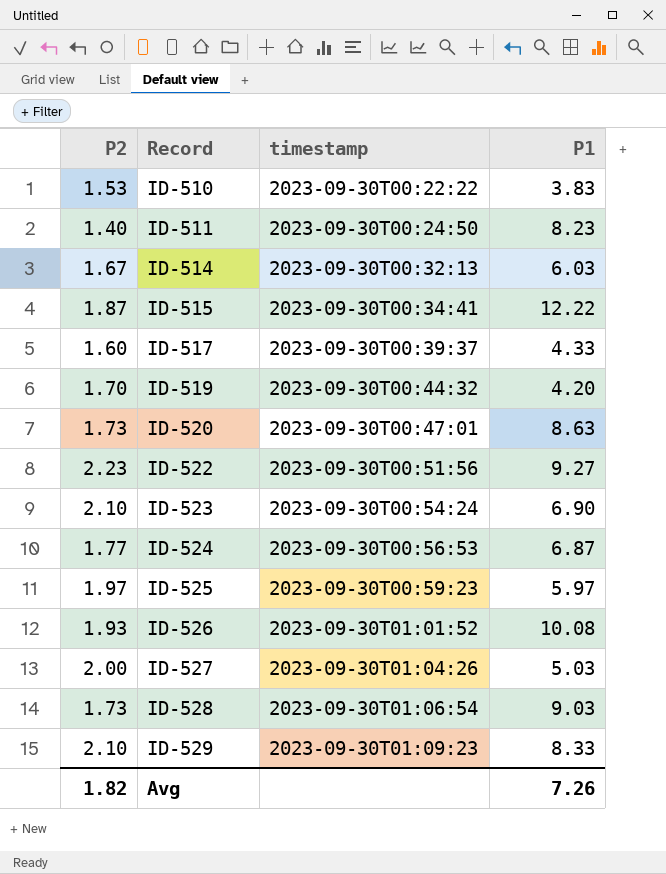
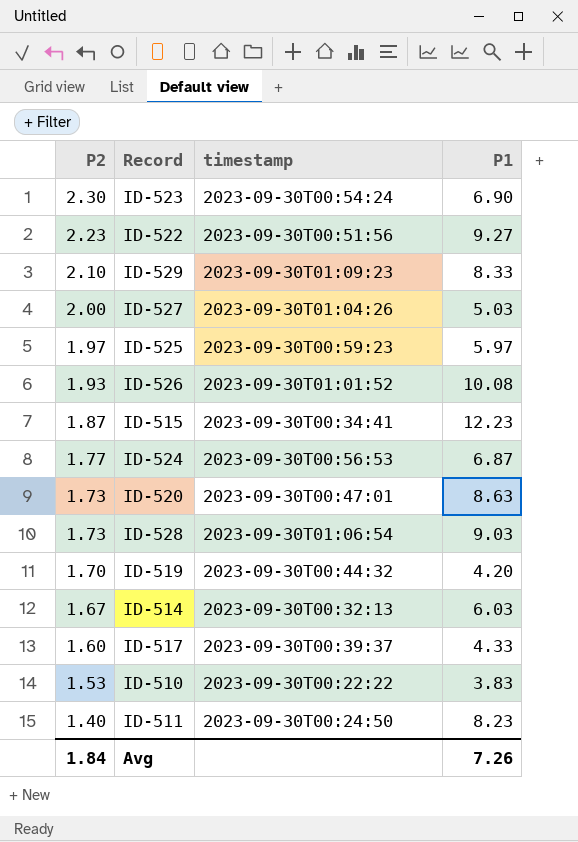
row order: Record ascending -> P2 descending
ID-523 | P2: 2.10 -> 2.30
ID-515 | P1: 12.22 -> 12.23
Avg | P2: 1.82 -> 1.84

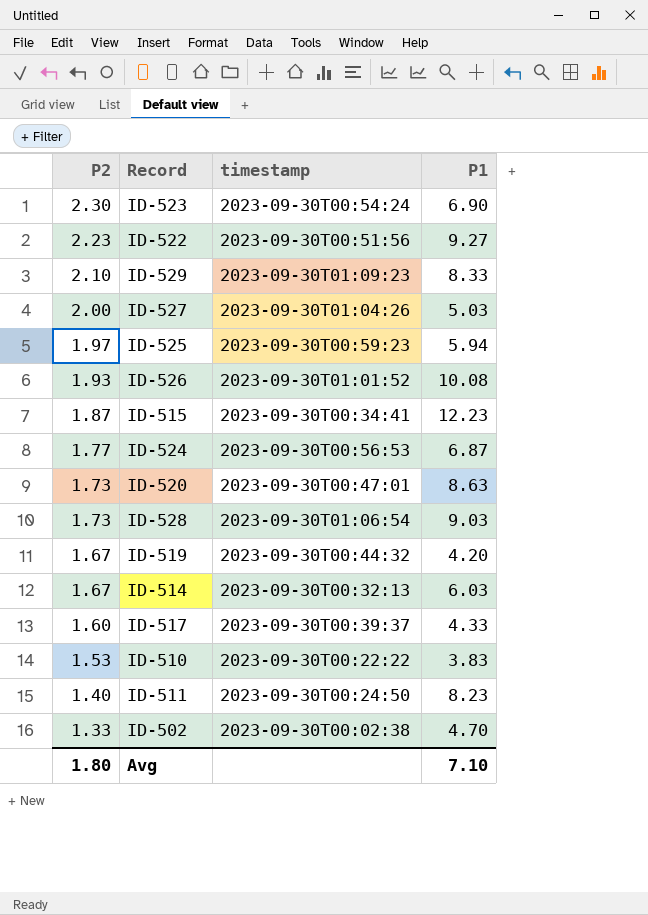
ID-525 | P1: 5.97 -> 5.94
ID-519 | P2: 1.70 -> 1.67
row ID-502: none -> 1.33 | 2023-09-30T00:02:38 | 4.70
Avg | P2: 1.84 -> 1.80
Avg | P1: 7.26 -> 7.10

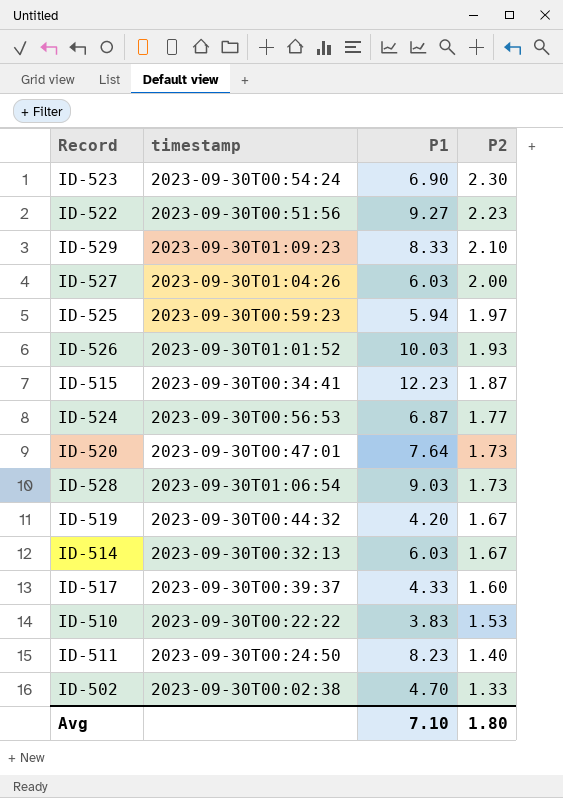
column P2 | position: 1 -> 4
ID-527 | P1: 5.03 -> 6.03
ID-526 | P1: 10.08 -> 10.03
ID-520 | P1: 8.63 -> 7.64

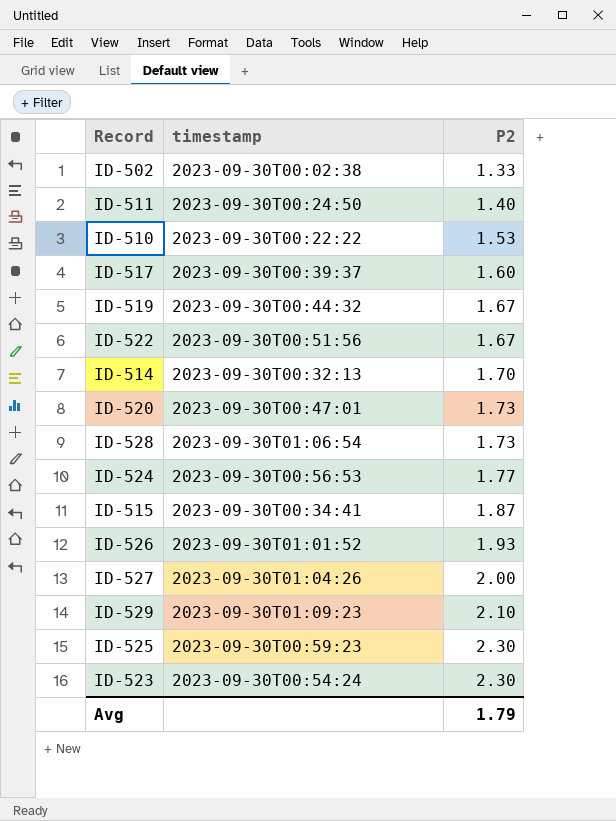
row order: P2 descending -> P2 ascending
column P1 | position: 3 -> none
ID-522 | P2: 2.23 -> 1.67
ID-514 | P2: 1.67 -> 1.70
ID-525 | P2: 1.97 -> 2.30
Avg | P2: 1.80 -> 1.79

